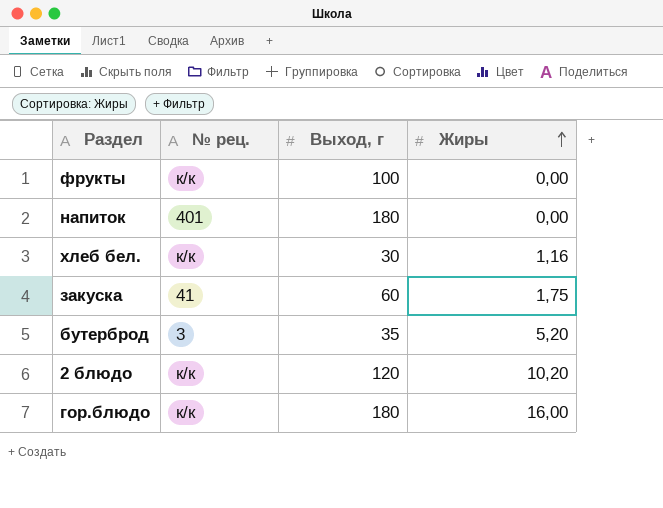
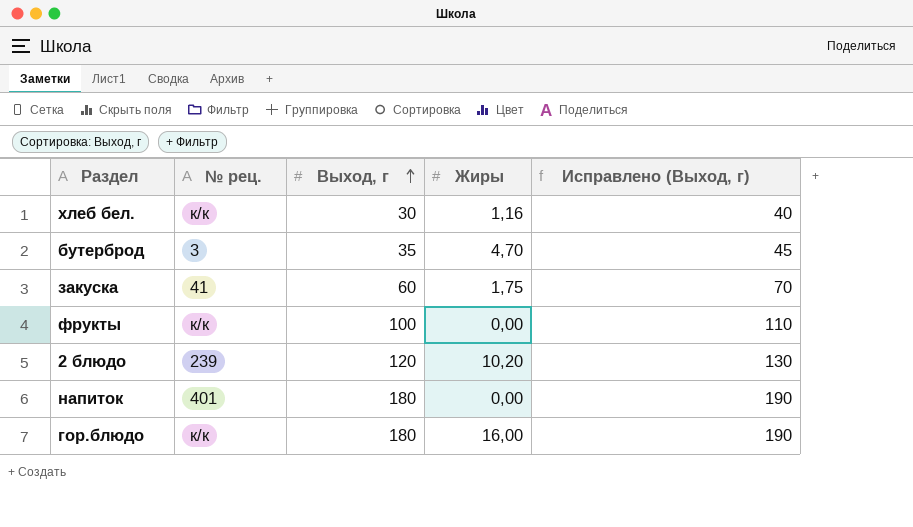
row order: Жиры ascending -> Выход, г ascending
column Исправлено (Выход, г) | formula: none -> [Выход, г] + 10
бутерброд | Жиры: 5,20 -> 4,70
2 блюдо | № рец.: к/к -> 239

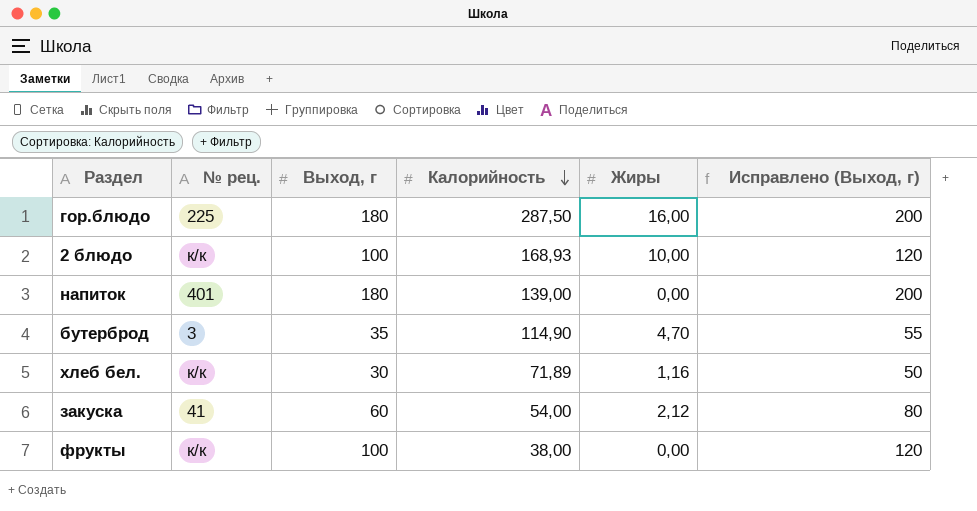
row order: Выход, г ascending -> Калорийность descending
column Калорийность | position: none -> 4
column Исправлено (Выход, г) | formula: [Выход, г] + 10 -> [Выход, г] + 20
гор.блюдо | № рец.: к/к -> 225
2 блюдо | № рец.: 239 -> к/к
2 блюдо | Выход, г: 120 -> 100
2 блюдо | Жиры: 10,20 -> 10,00
закуска | Жиры: 1,75 -> 2,12

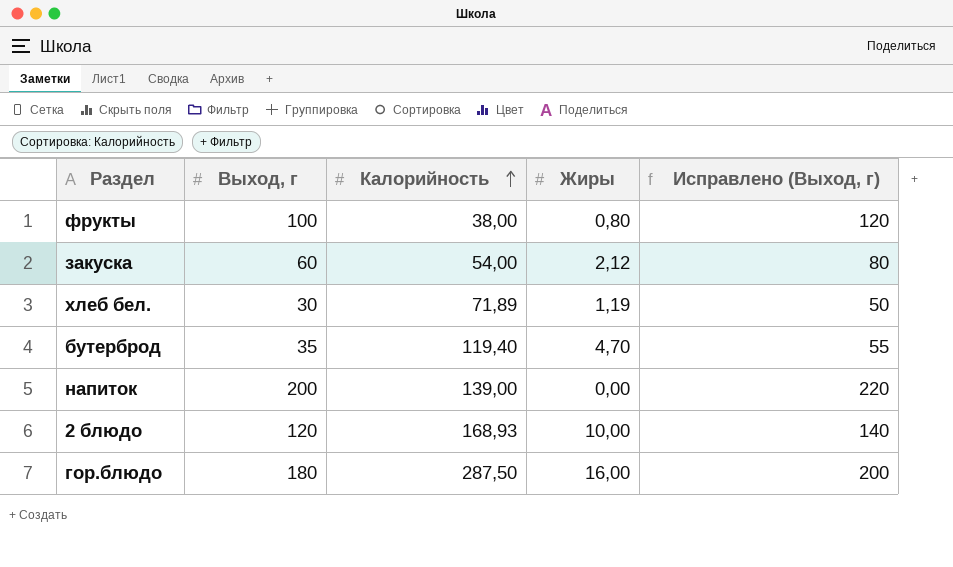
row order: Калорийность descending -> Калорийность ascending
column № рец. | position: 2 -> none
фрукты | Жиры: 0,00 -> 0,80
хлеб бел. | Жиры: 1,16 -> 1,19
бутерброд | Калорийность: 114,90 -> 119,40
напиток | Выход, г: 180 -> 200
напиток | Исправлено (Выход, г): 200 -> 220
2 блюдо | Выход, г: 100 -> 120
2 блюдо | Исправлено (Выход, г): 120 -> 140

